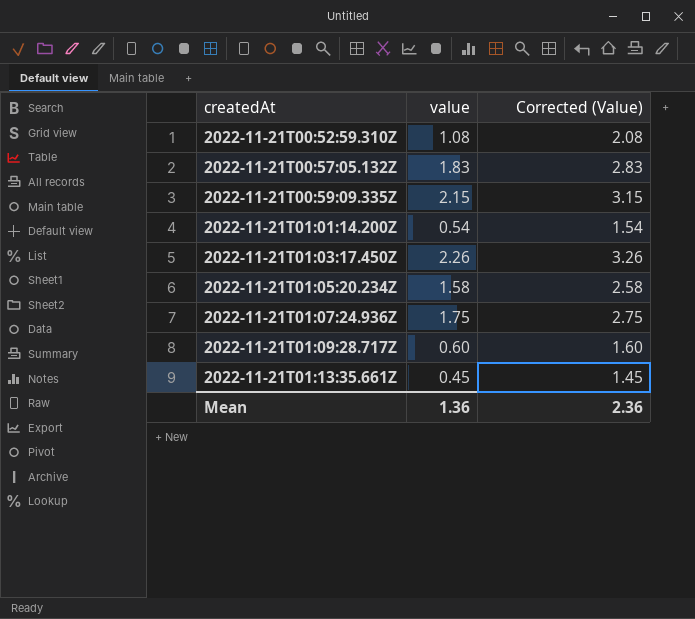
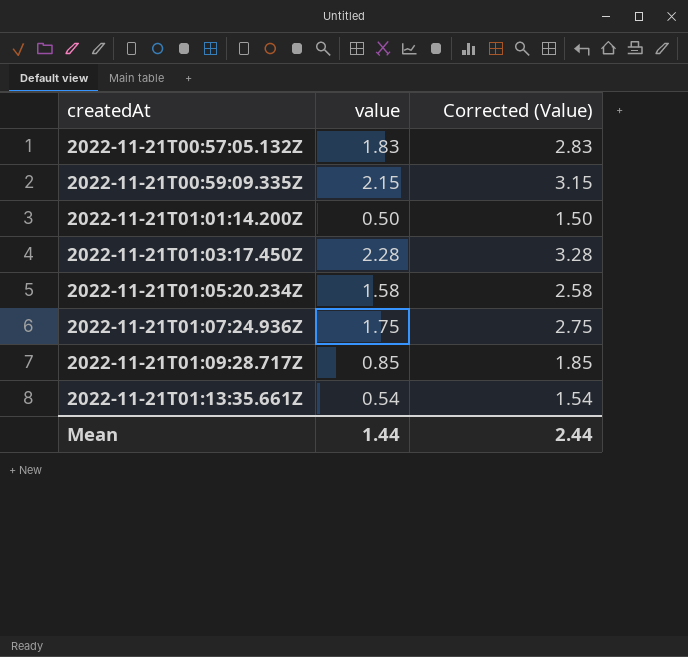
row 2022-11-21T00:52:59.310Z: 1.08 | 2.08 -> none
2022-11-21T01:01:14.200Z | value: 0.54 -> 0.50
2022-11-21T01:01:14.200Z | Corrected (Value): 1.54 -> 1.50
2022-11-21T01:03:17.450Z | value: 2.26 -> 2.28
2022-11-21T01:03:17.450Z | Corrected (Value): 3.26 -> 3.28
2022-11-21T01:09:28.717Z | value: 0.60 -> 0.85
2022-11-21T01:09:28.717Z | Corrected (Value): 1.60 -> 1.85
2022-11-21T01:13:35.661Z | value: 0.45 -> 0.54
2022-11-21T01:13:35.661Z | Corrected (Value): 1.45 -> 1.54
Mean | value: 1.36 -> 1.44
Mean | Corrected (Value): 2.36 -> 2.44

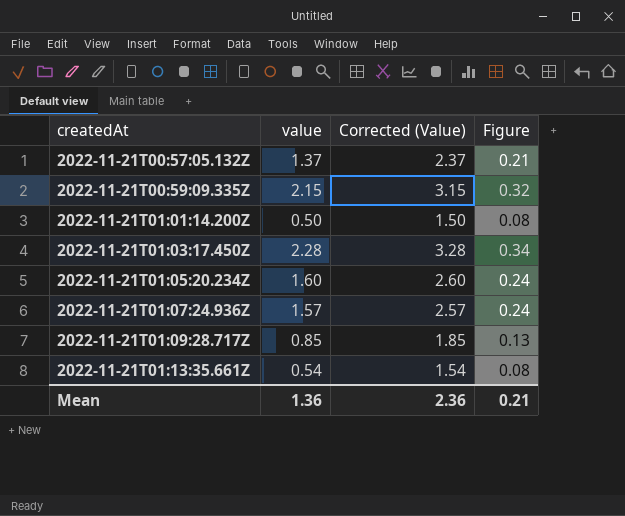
column Figure | formula: none -> [value] * 0.15
2022-11-21T00:57:05.132Z | value: 1.83 -> 1.37
2022-11-21T00:57:05.132Z | Corrected (Value): 2.83 -> 2.37
2022-11-21T01:05:20.234Z | value: 1.58 -> 1.60
2022-11-21T01:05:20.234Z | Corrected (Value): 2.58 -> 2.60
2022-11-21T01:07:24.936Z | value: 1.75 -> 1.57
2022-11-21T01:07:24.936Z | Corrected (Value): 2.75 -> 2.57
Mean | value: 1.44 -> 1.36
Mean | Corrected (Value): 2.44 -> 2.36

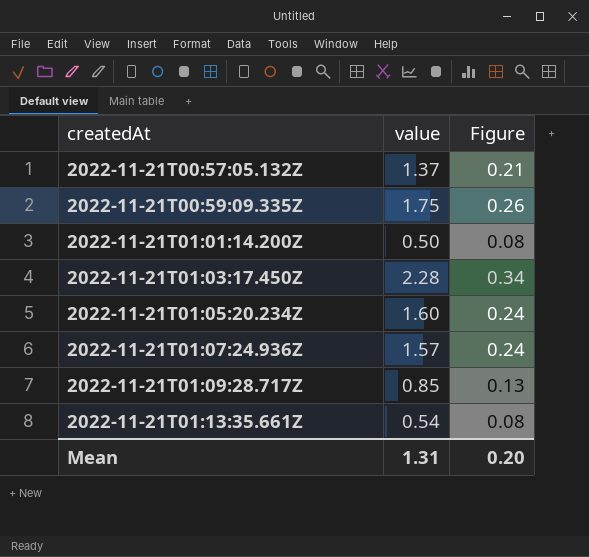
column Corrected (Value) | formula: [value] + 1 -> none
2022-11-21T00:59:09.335Z | value: 2.15 -> 1.75
2022-11-21T00:59:09.335Z | Figure: 0.32 -> 0.26
Mean | value: 1.36 -> 1.31
Mean | Figure: 0.21 -> 0.20

